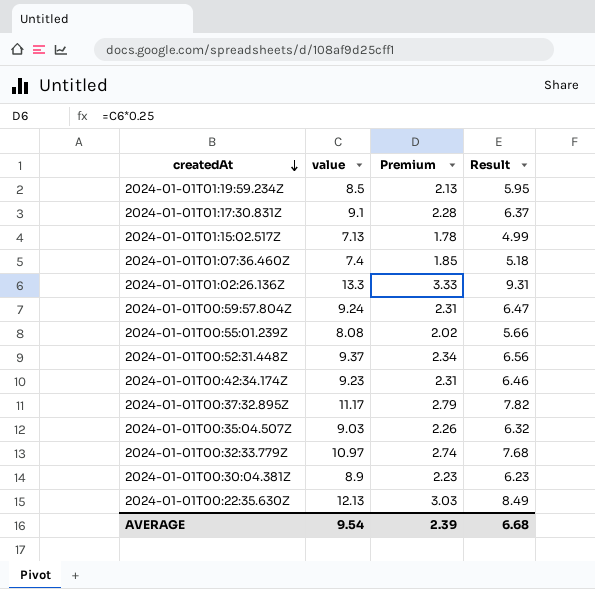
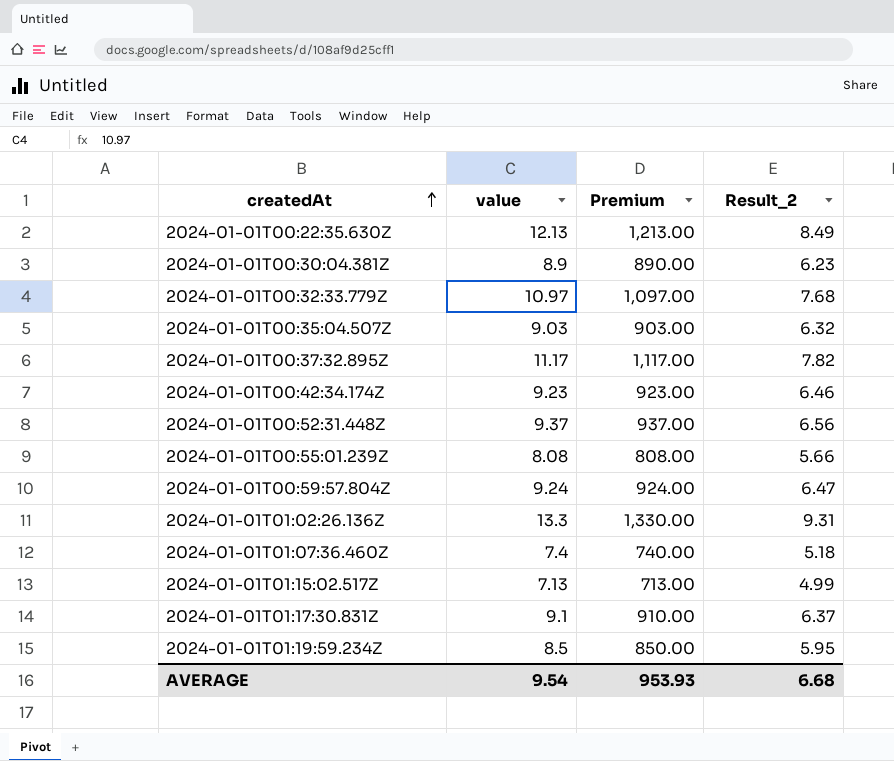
row order: createdAt descending -> createdAt ascending
column Premium | formula: [value] * 0.25 -> [value] * 100
column name: Result -> Result_2
AVERAGE | Premium: 2.39 -> 953.93

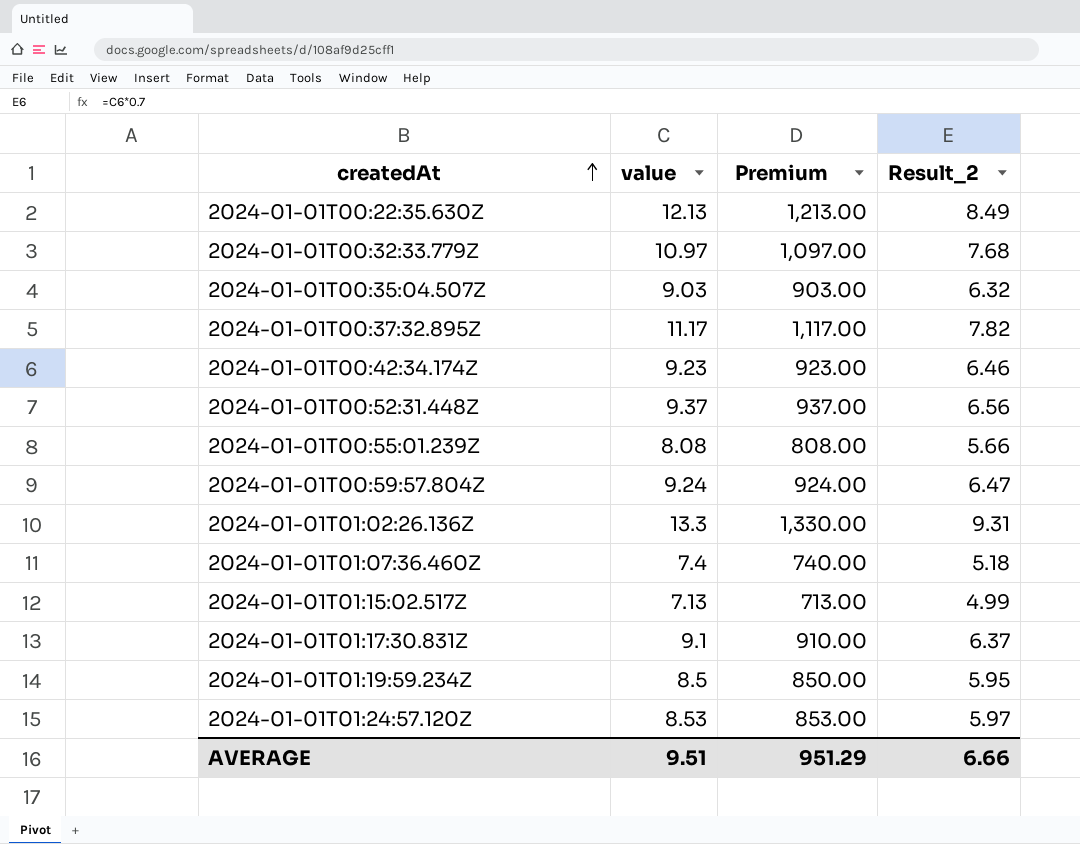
row 2024-01-01T00:30:04.381Z: 8.9 | 890.00 | 6.23 -> none
row 2024-01-01T01:24:57.120Z: none -> 8.53 | 853.00 | 5.97
AVERAGE | value: 9.54 -> 9.51
AVERAGE | Premium: 953.93 -> 951.29
AVERAGE | Result_2: 6.68 -> 6.66

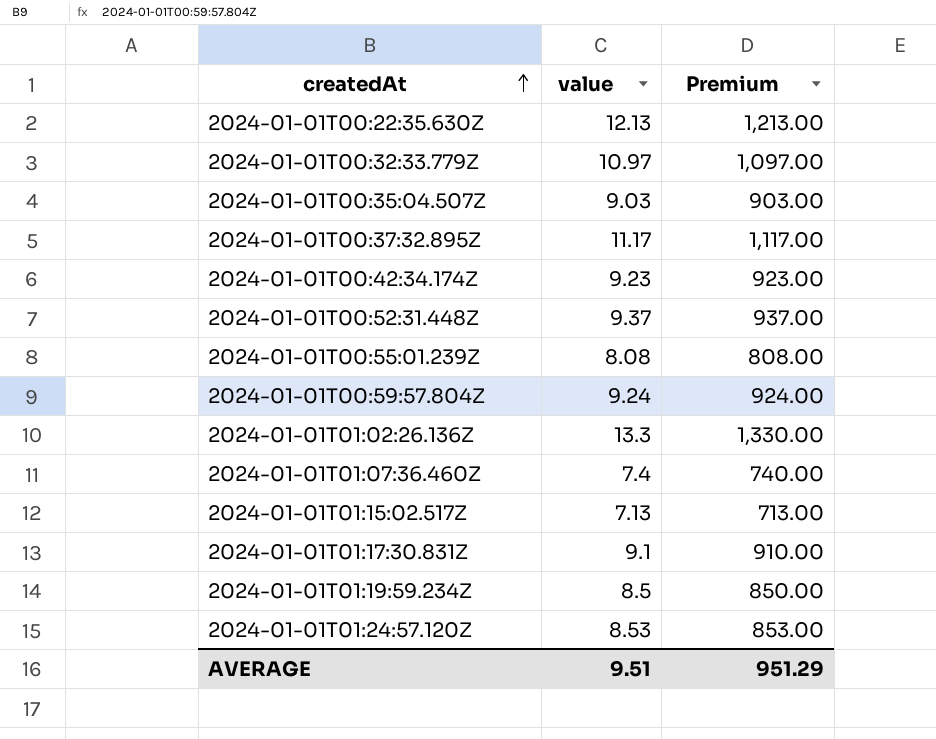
column Result_2 | formula: [value] * 0.7 -> none

